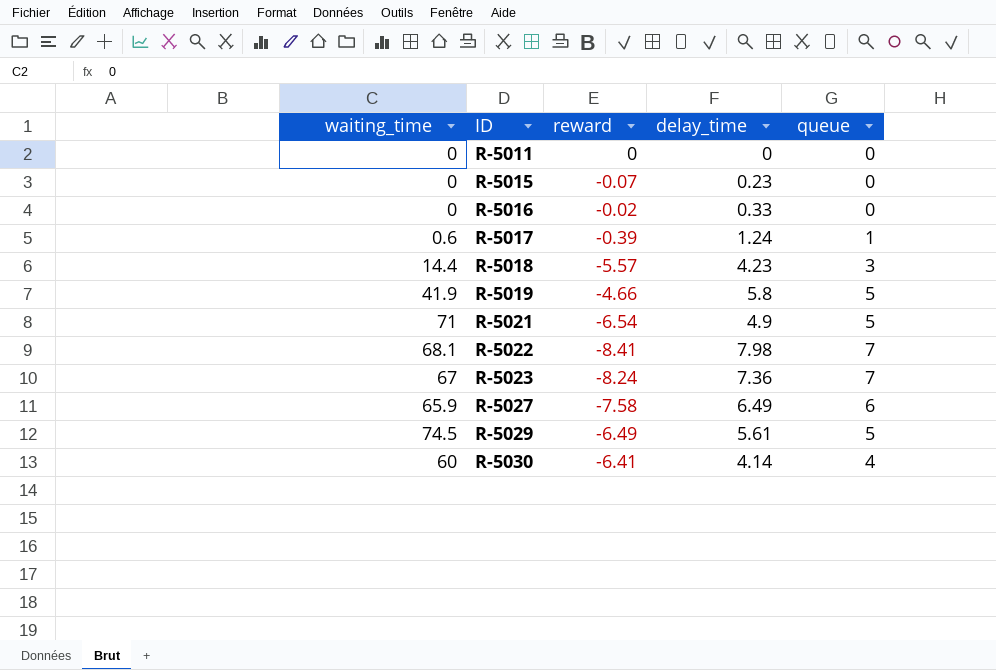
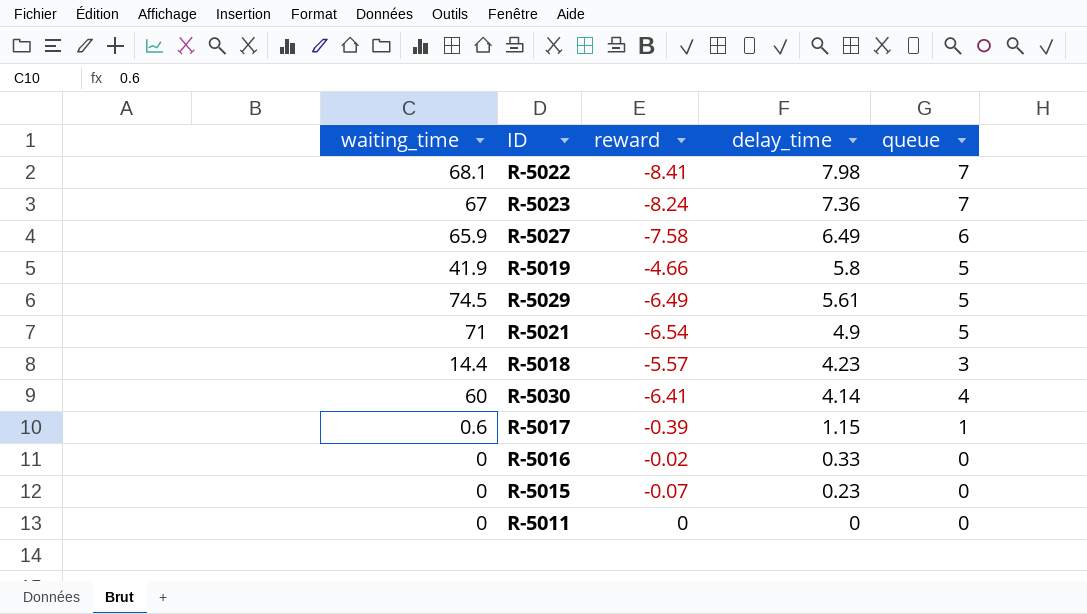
row order: ID ascending -> delay_time descending
R-5017 | delay_time: 1.24 -> 1.15

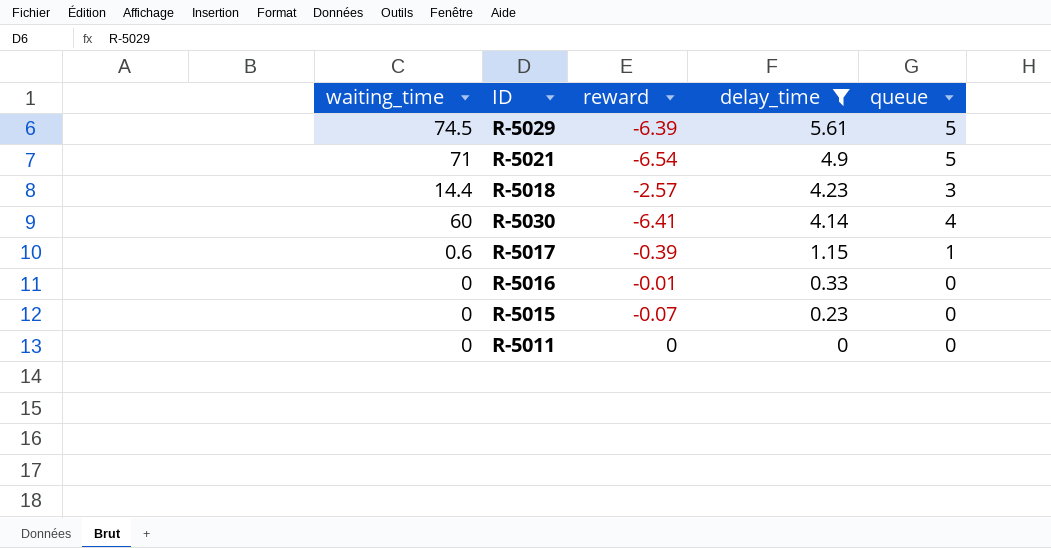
filter: none -> delay_time <= 5.61
R-5029 | reward: -6.49 -> -6.39
R-5018 | reward: -5.57 -> -2.57
R-5016 | reward: -0.02 -> -0.01

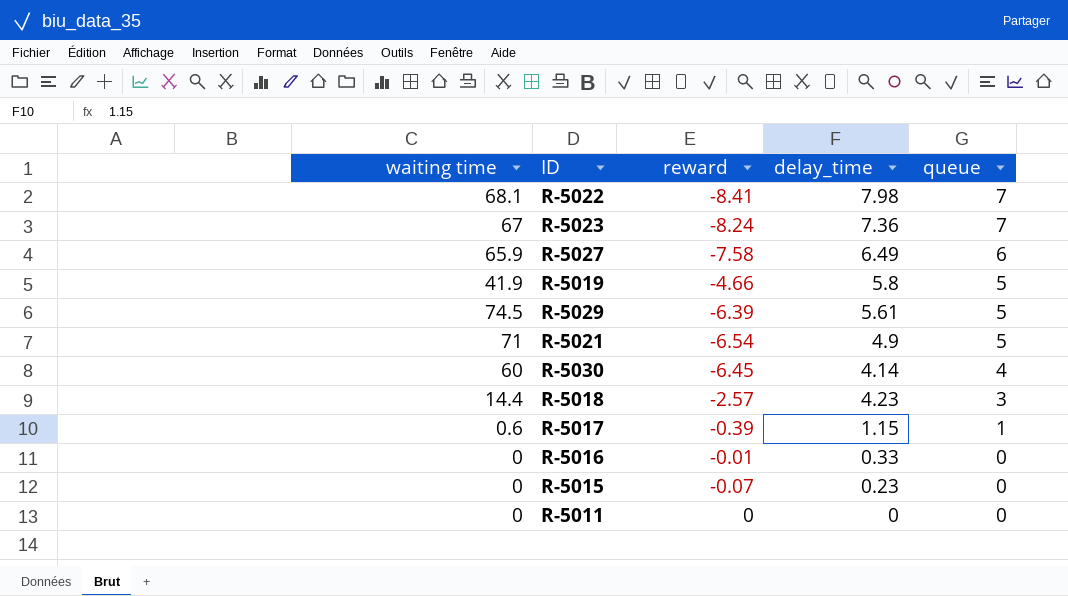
filter: delay_time <= 5.61 -> none
row order: delay_time descending -> queue descending
column name: waiting_time -> waiting time
R-5030 | reward: -6.41 -> -6.45

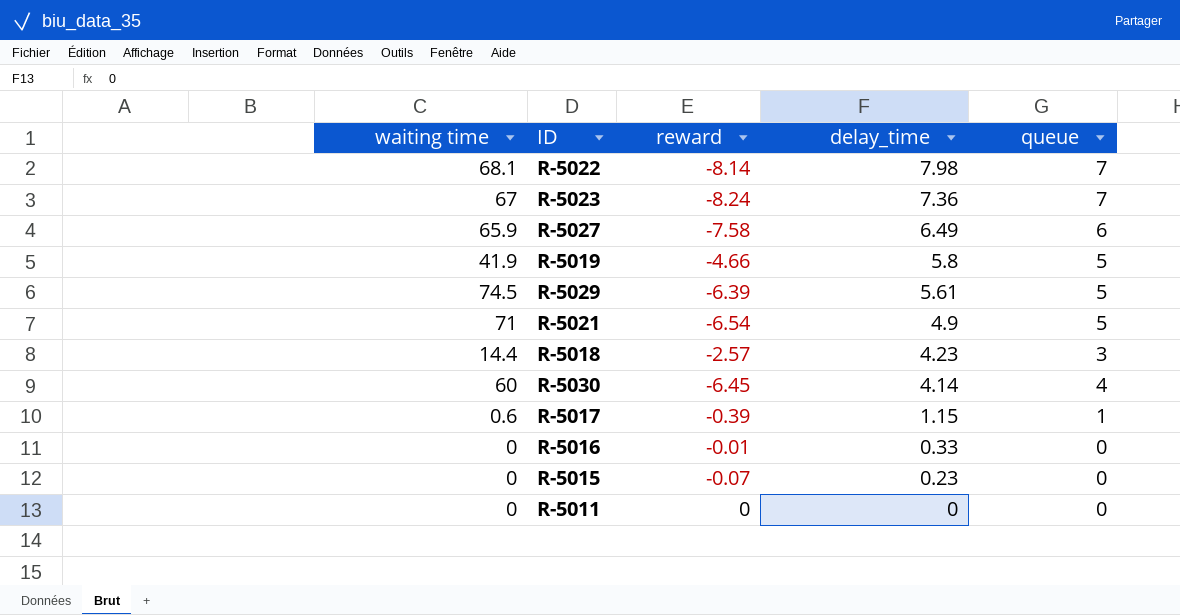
row order: queue descending -> delay_time descending
R-5022 | reward: -8.41 -> -8.14

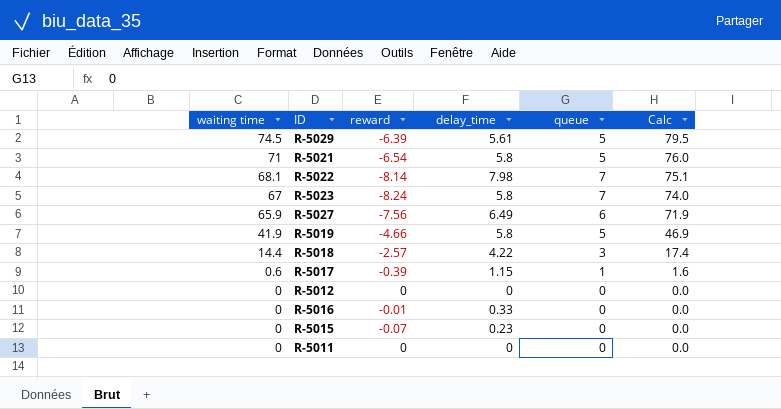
row order: delay_time descending -> waiting time descending
column Calc | formula: none -> [waiting time] + [queue]
row R-5030: 60 | -6.45 | 4.14 | 4 -> none
R-5021 | delay_time: 4.9 -> 5.8
R-5023 | delay_time: 7.36 -> 5.8
R-5027 | reward: -7.58 -> -7.56
R-5018 | delay_time: 4.23 -> 4.22
row R-5012: none -> 0 | 0 | 0 | 0 | 0.0

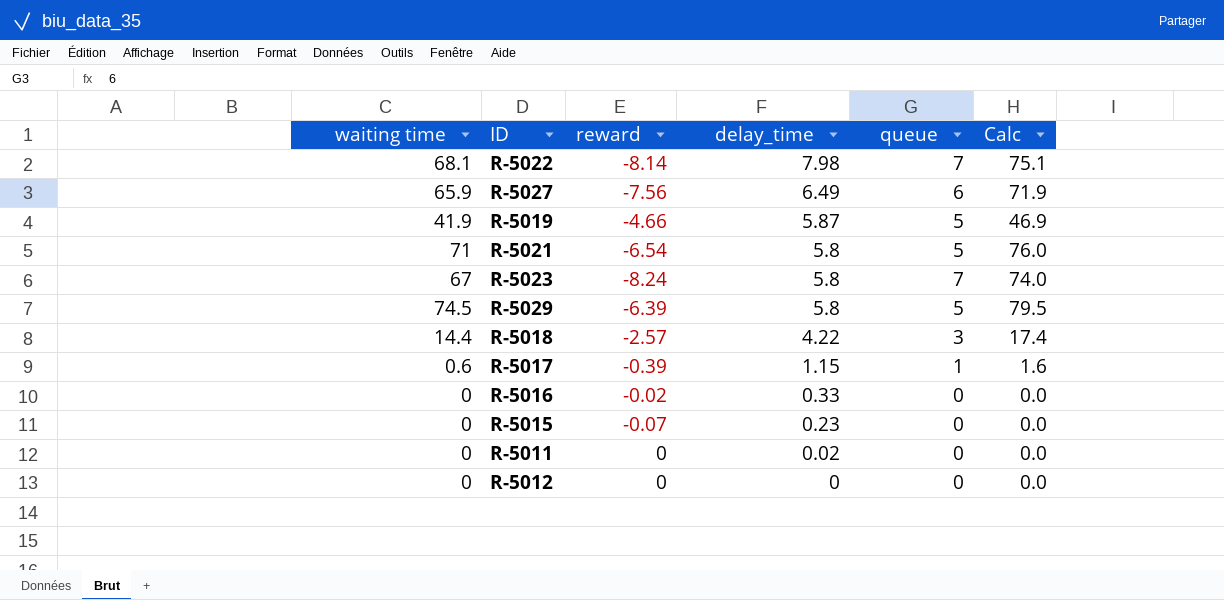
row order: waiting time descending -> delay_time descending
R-5019 | delay_time: 5.8 -> 5.87
R-5029 | delay_time: 5.61 -> 5.8
R-5016 | reward: -0.01 -> -0.02
R-5011 | delay_time: 0 -> 0.02

